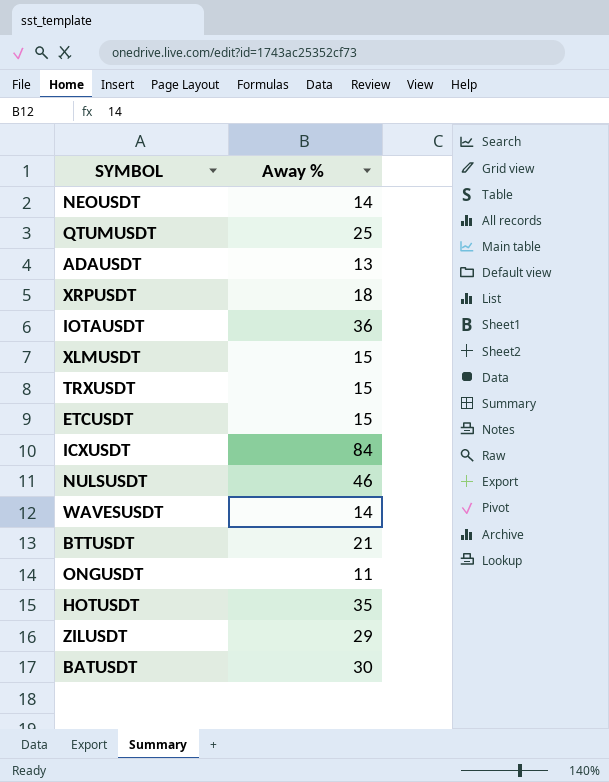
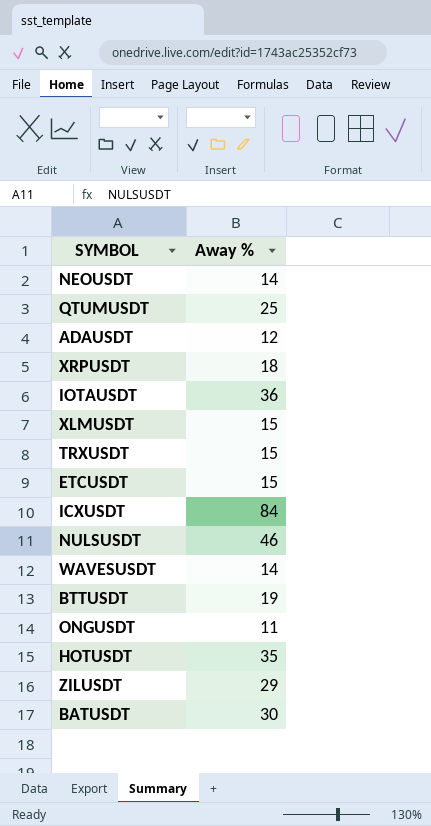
ADAUSDT | Away %: 13 -> 12
BTTUSDT | Away %: 21 -> 19

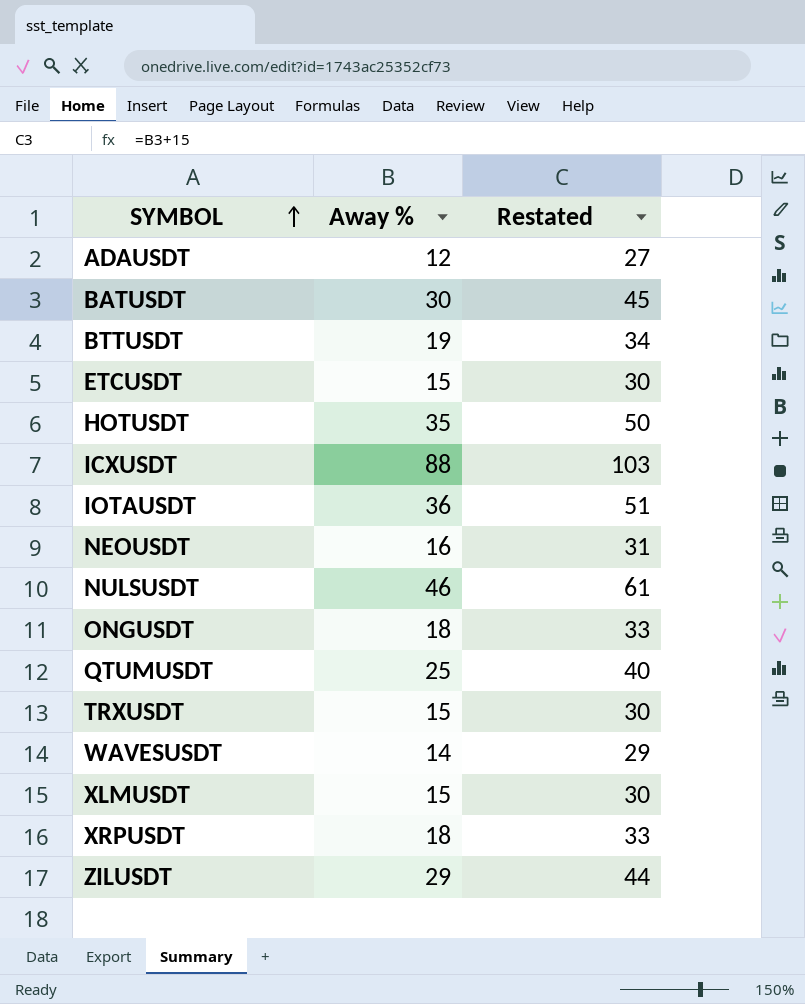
row order: none -> SYMBOL ascending
column Restated | formula: none -> [Away %] + 15
ICXUSDT | Away %: 84 -> 88
NEOUSDT | Away %: 14 -> 16
ONGUSDT | Away %: 11 -> 18

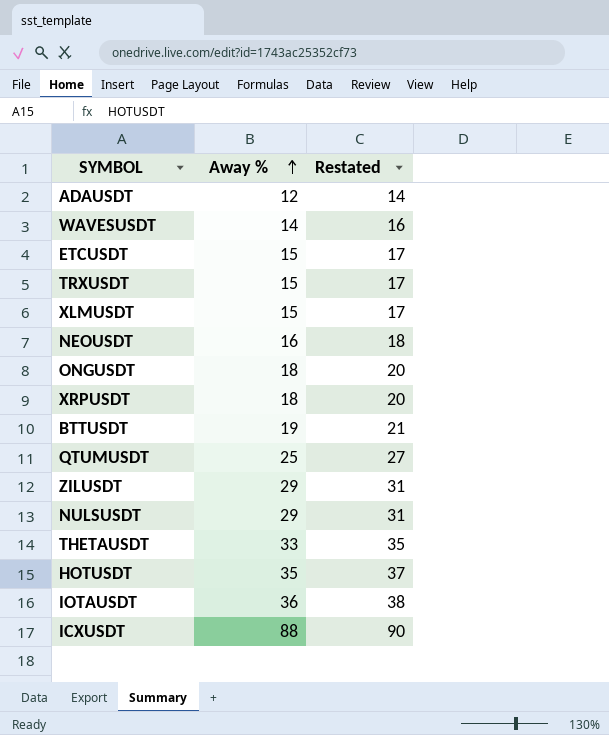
row order: SYMBOL ascending -> Away % ascending
column Restated | formula: [Away %] + 15 -> [Away %] + 2
row BATUSDT: 30 | 45 -> none
NULSUSDT | Away %: 46 -> 29
row THETAUSDT: none -> 33 | 35

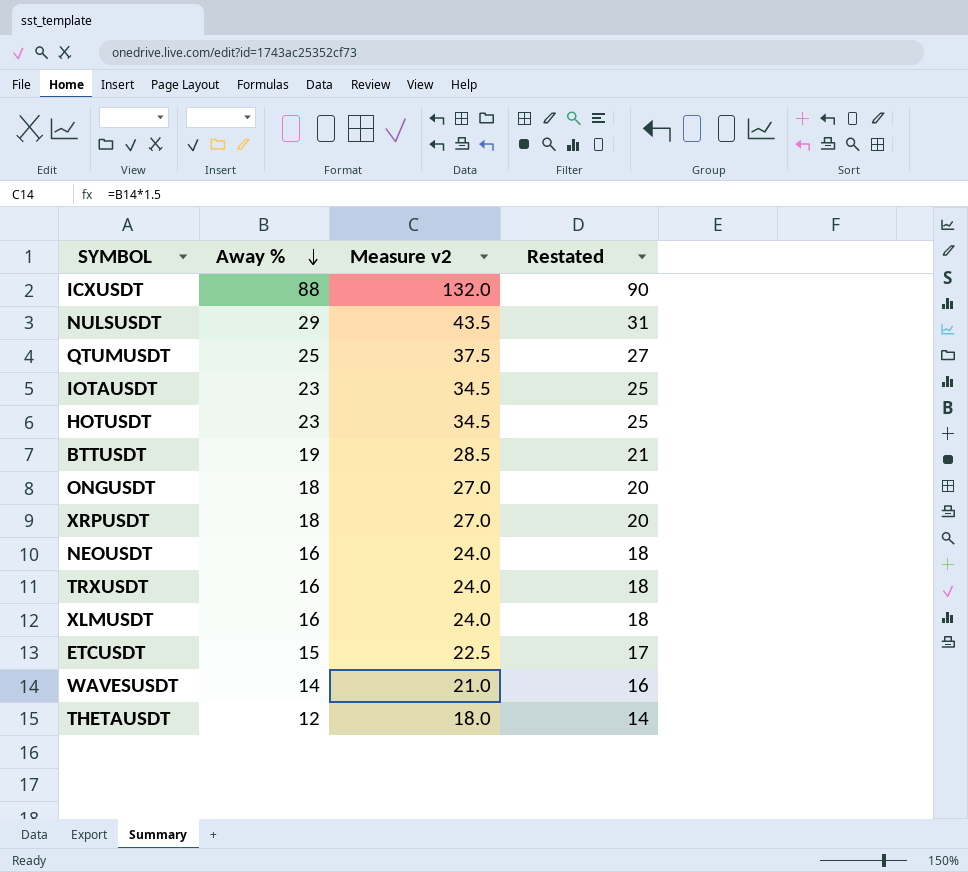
row order: Away % ascending -> Away % descending
column Measure v2 | formula: none -> [Away %] * 1.5
row ADAUSDT: 12 | 14 -> none
row ZILUSDT: 29 | 31 -> none
IOTAUSDT | Away %: 36 -> 23
IOTAUSDT | Restated: 38 -> 25
HOTUSDT | Away %: 35 -> 23
HOTUSDT | Restated: 37 -> 25
TRXUSDT | Away %: 15 -> 16
TRXUSDT | Restated: 17 -> 18
XLMUSDT | Away %: 15 -> 16
XLMUSDT | Restated: 17 -> 18
THETAUSDT | Away %: 33 -> 12
THETAUSDT | Restated: 35 -> 14

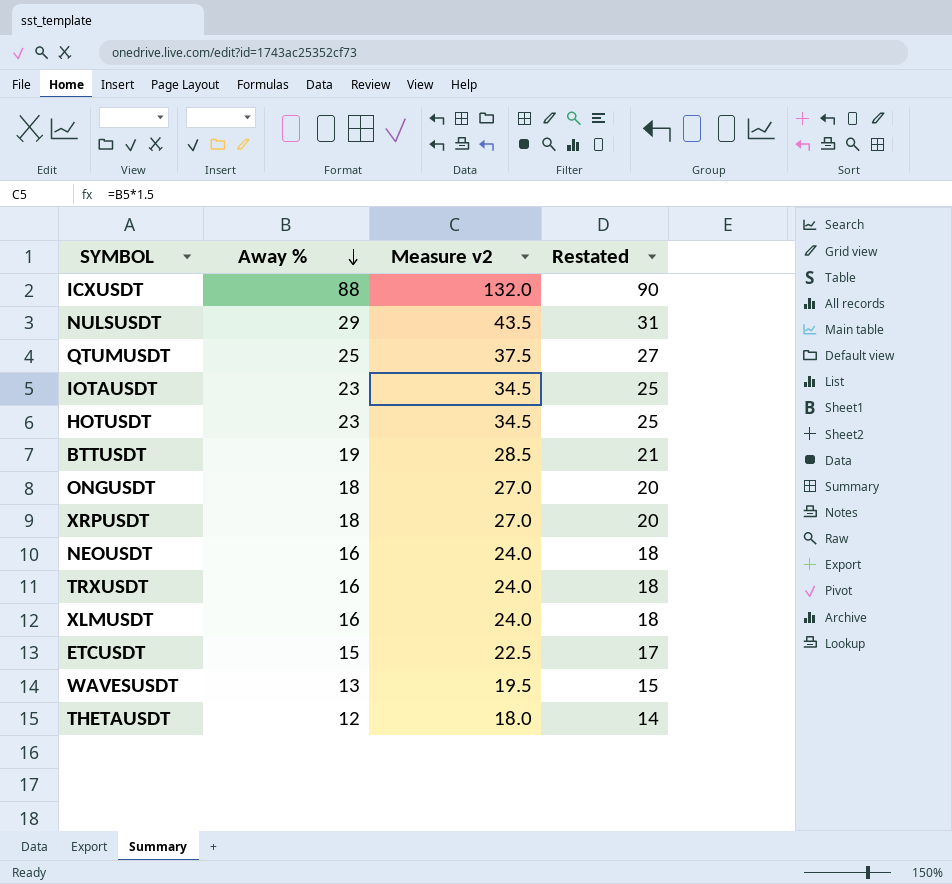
WAVESUSDT | Away %: 14 -> 13
WAVESUSDT | Measure v2: 21.0 -> 19.5
WAVESUSDT | Restated: 16 -> 15

